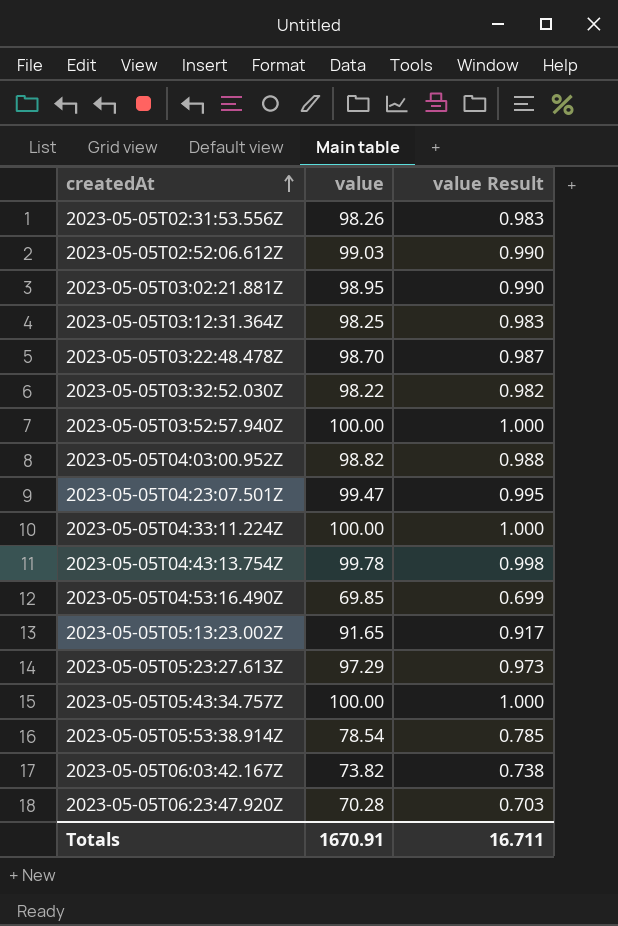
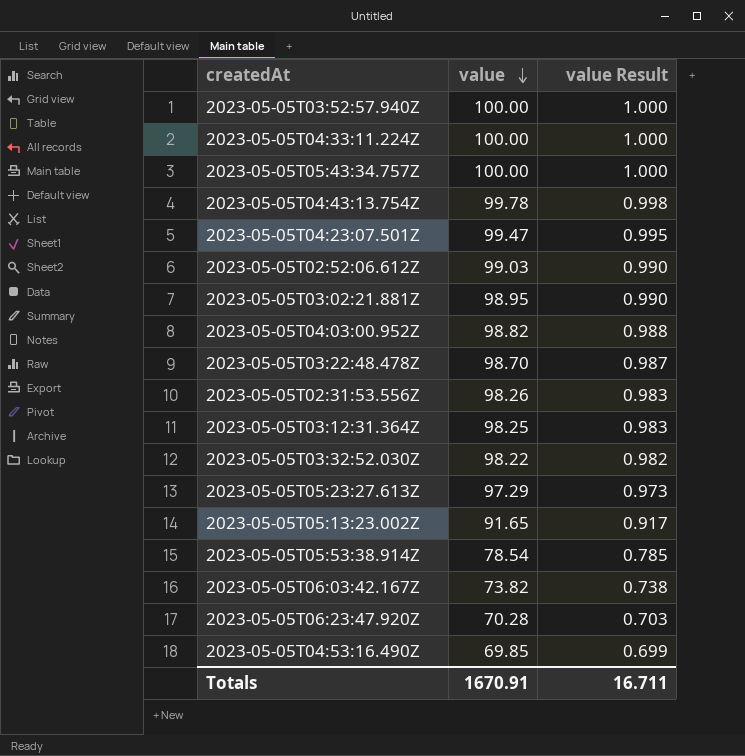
row order: createdAt ascending -> value descending

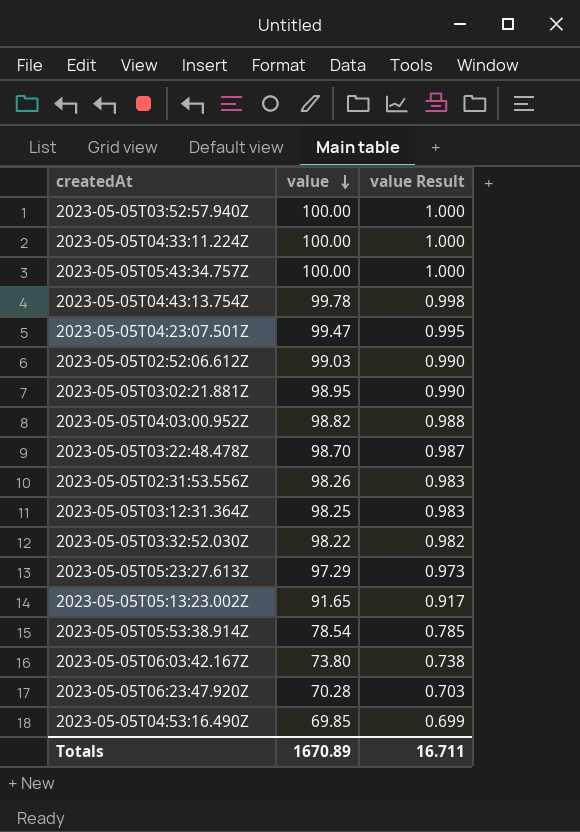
2023-05-05T06:03:42.167Z | value: 73.82 -> 73.80
Totals | value: 1670.91 -> 1670.89

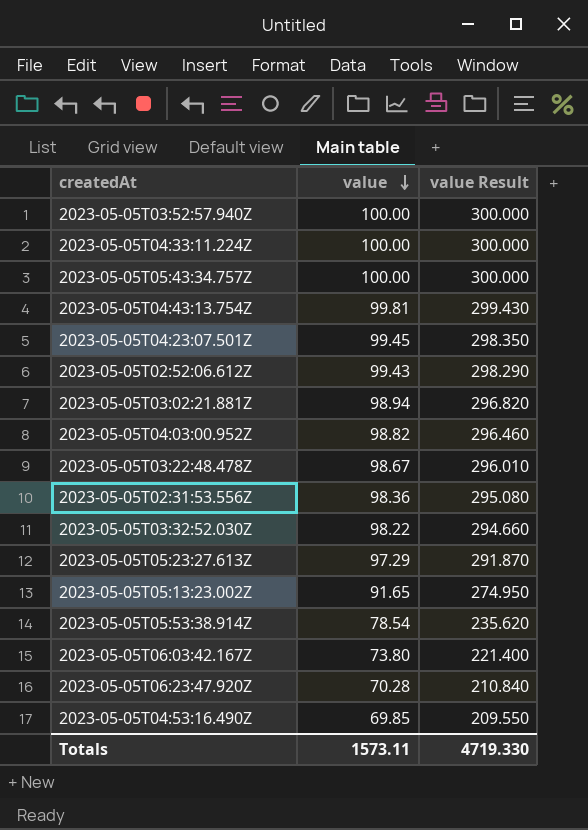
column value Result | formula: [value] * 0.01 -> [value] * 3
row 2023-05-05T03:12:31.364Z: 98.25 | 0.983 -> none
2023-05-05T04:43:13.754Z | value: 99.78 -> 99.81
2023-05-05T04:23:07.501Z | value: 99.47 -> 99.45
2023-05-05T02:52:06.612Z | value: 99.03 -> 99.43
2023-05-05T03:02:21.881Z | value: 98.95 -> 98.94
2023-05-05T03:22:48.478Z | value: 98.70 -> 98.67
2023-05-05T02:31:53.556Z | value: 98.26 -> 98.36
Totals | value: 1670.89 -> 1573.11
Totals | value Result: 16.711 -> 4719.330

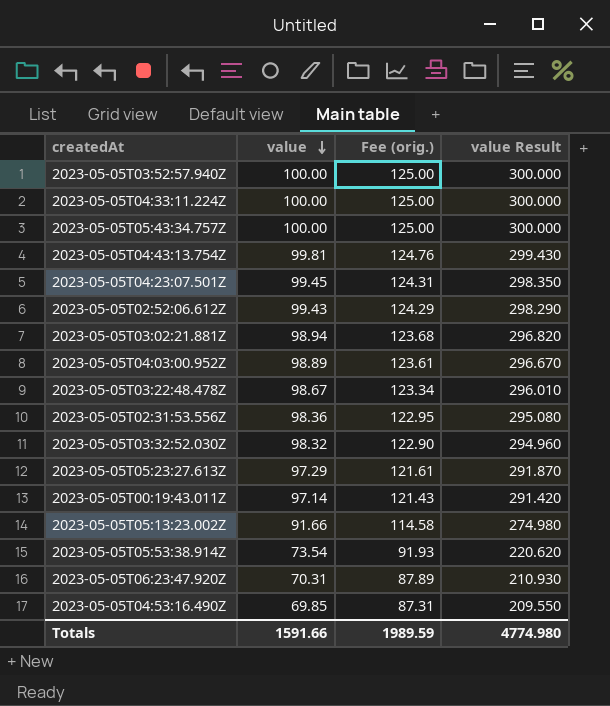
column Fee (orig.) | formula: none -> [value] * 1.25
row 2023-05-05T06:03:42.167Z: 73.80 | 221.400 -> none
2023-05-05T04:03:00.952Z | value: 98.82 -> 98.89
2023-05-05T04:03:00.952Z | value Result: 296.460 -> 296.670
2023-05-05T03:32:52.030Z | value: 98.22 -> 98.32
2023-05-05T03:32:52.030Z | value Result: 294.660 -> 294.960
row 2023-05-05T00:19:43.011Z: none -> 97.14 | 121.43 | 291.420
2023-05-05T05:13:23.002Z | value: 91.65 -> 91.66
2023-05-05T05:13:23.002Z | value Result: 274.950 -> 274.980
2023-05-05T05:53:38.914Z | value: 78.54 -> 73.54
2023-05-05T05:53:38.914Z | value Result: 235.620 -> 220.620
2023-05-05T06:23:47.920Z | value: 70.28 -> 70.31
2023-05-05T06:23:47.920Z | value Result: 210.840 -> 210.930
Totals | value: 1573.11 -> 1591.66
Totals | value Result: 4719.330 -> 4774.980

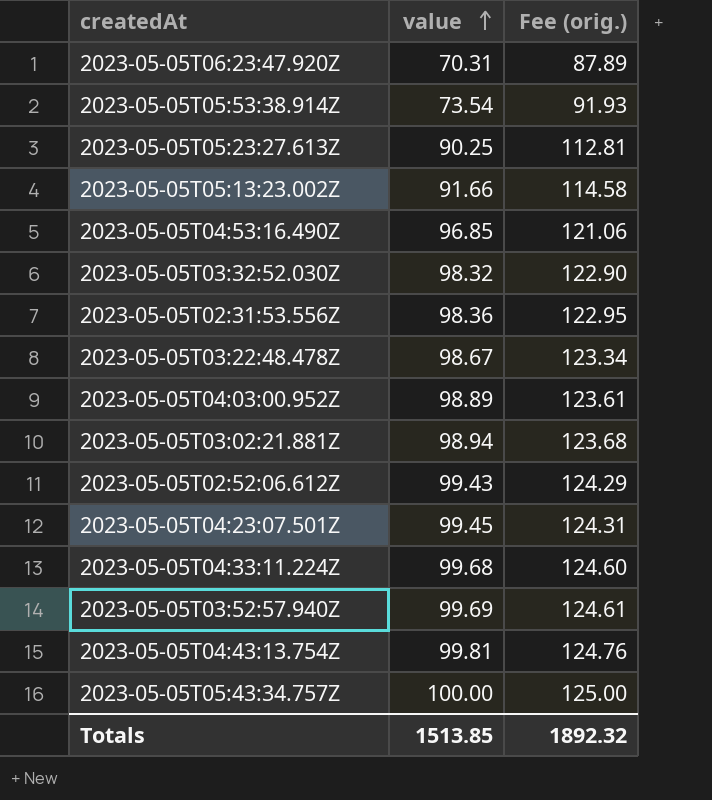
row order: value descending -> value ascending
column value Result | formula: [value] * 3 -> none
row 2023-05-05T00:19:43.011Z: 97.14 | 121.43 | 291.420 -> none
2023-05-05T05:23:27.613Z | value: 97.29 -> 90.25
2023-05-05T05:23:27.613Z | Fee (orig.): 121.61 -> 112.81
2023-05-05T04:53:16.490Z | value: 69.85 -> 96.85
2023-05-05T04:53:16.490Z | Fee (orig.): 87.31 -> 121.06
2023-05-05T04:33:11.224Z | value: 100.00 -> 99.68
2023-05-05T04:33:11.224Z | Fee (orig.): 125.00 -> 124.60
2023-05-05T03:52:57.940Z | value: 100.00 -> 99.69
2023-05-05T03:52:57.940Z | Fee (orig.): 125.00 -> 124.61
Totals | value: 1591.66 -> 1513.85
Totals | Fee (orig.): 1989.59 -> 1892.32

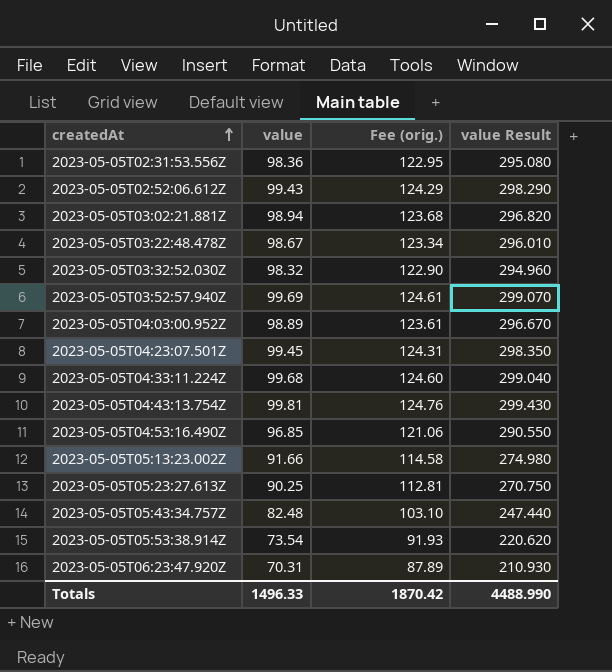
row order: value ascending -> createdAt ascending
column value Result | formula: none -> [value] * 3
2023-05-05T05:43:34.757Z | value: 100.00 -> 82.48
2023-05-05T05:43:34.757Z | Fee (orig.): 125.00 -> 103.10
Totals | value: 1513.85 -> 1496.33
Totals | Fee (orig.): 1892.32 -> 1870.42

